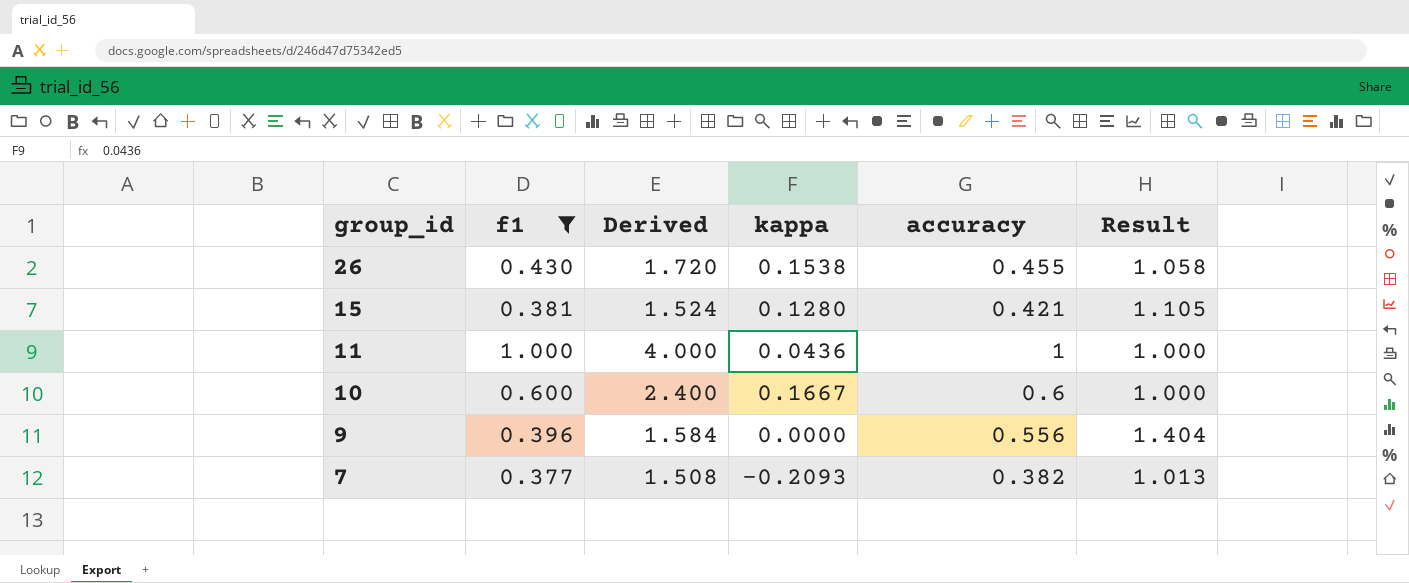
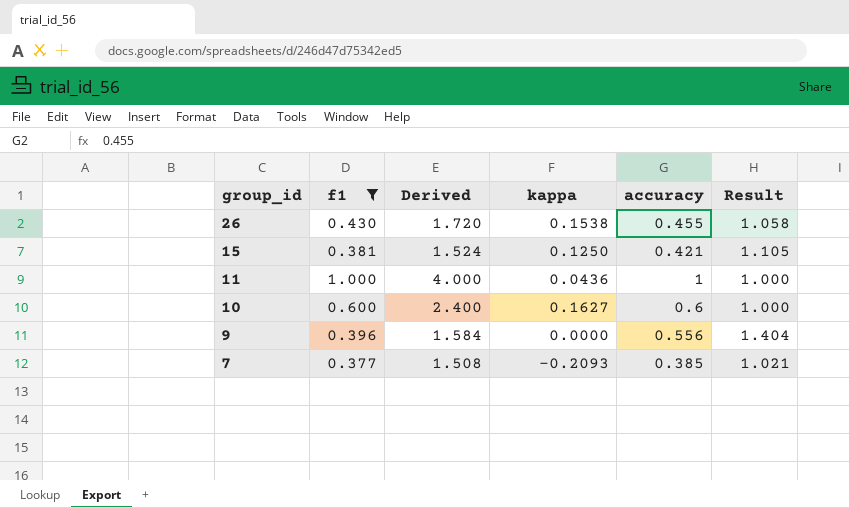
15 | kappa: 0.1280 -> 0.1250
10 | kappa: 0.1667 -> 0.1627
7 | accuracy: 0.382 -> 0.385
7 | Result: 1.013 -> 1.021

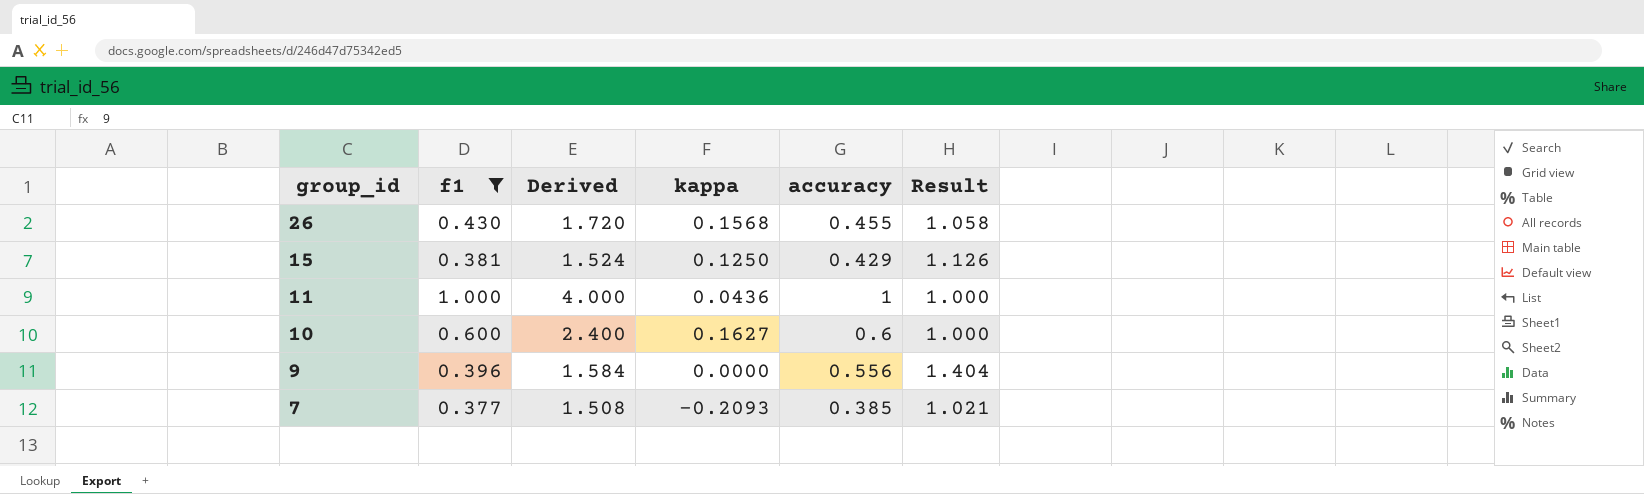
26 | kappa: 0.1538 -> 0.1568
15 | accuracy: 0.421 -> 0.429
15 | Result: 1.105 -> 1.126

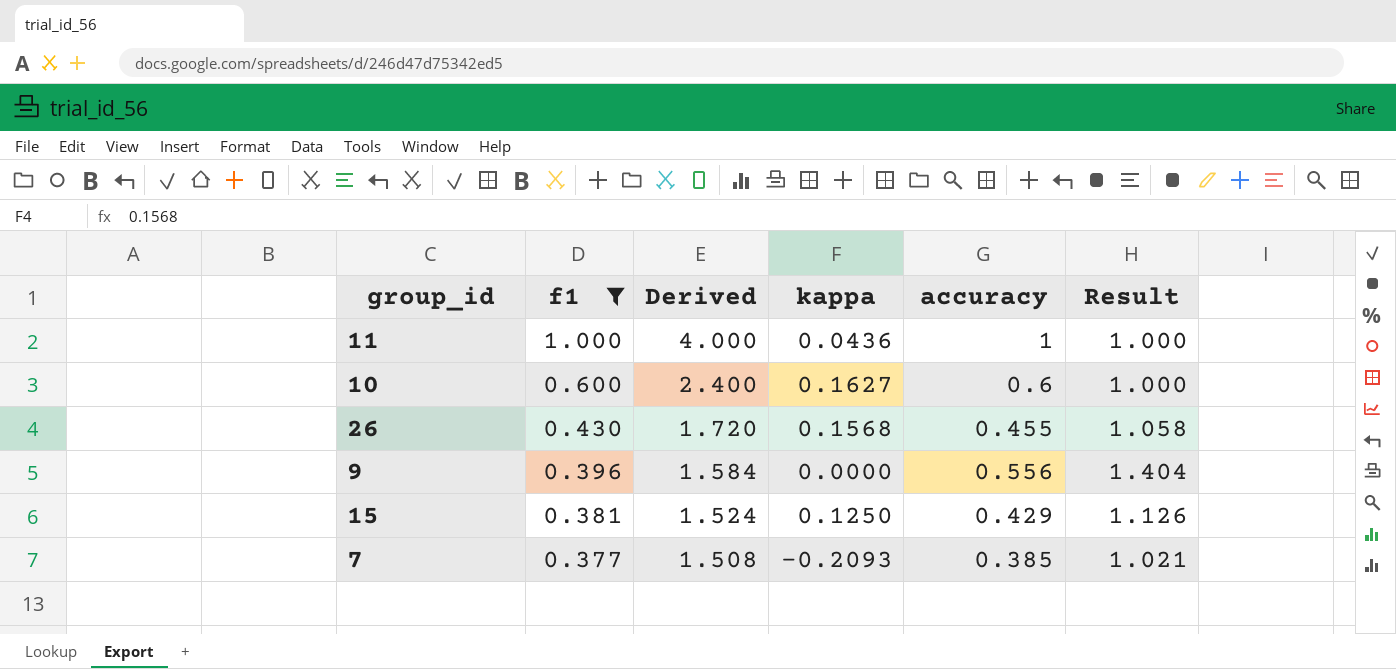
row order: group_id descending -> f1 descending

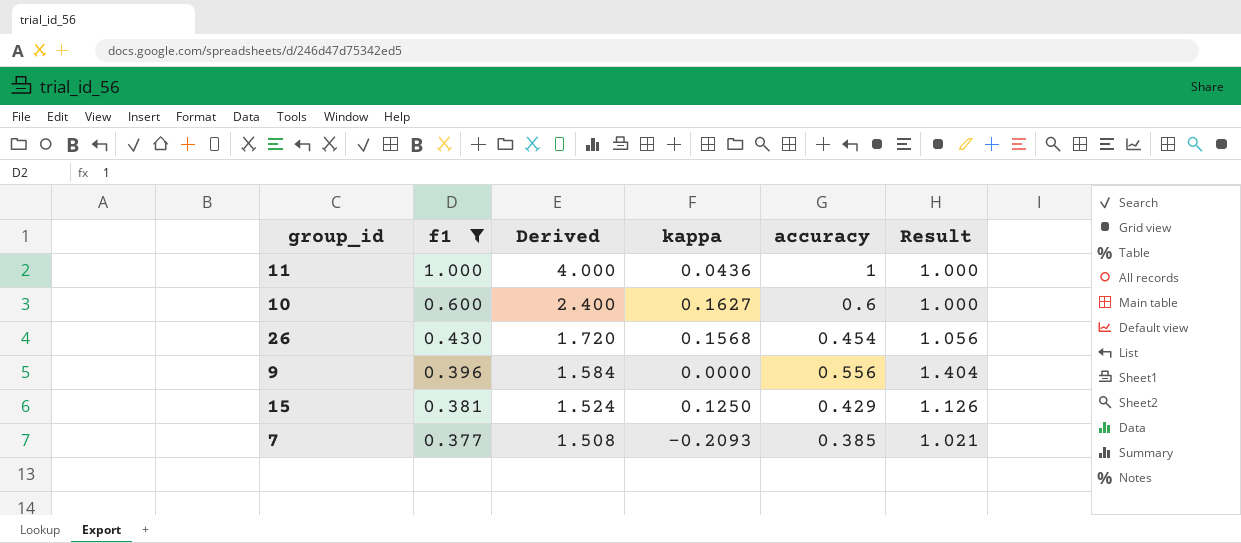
26 | accuracy: 0.455 -> 0.454
26 | Result: 1.058 -> 1.056

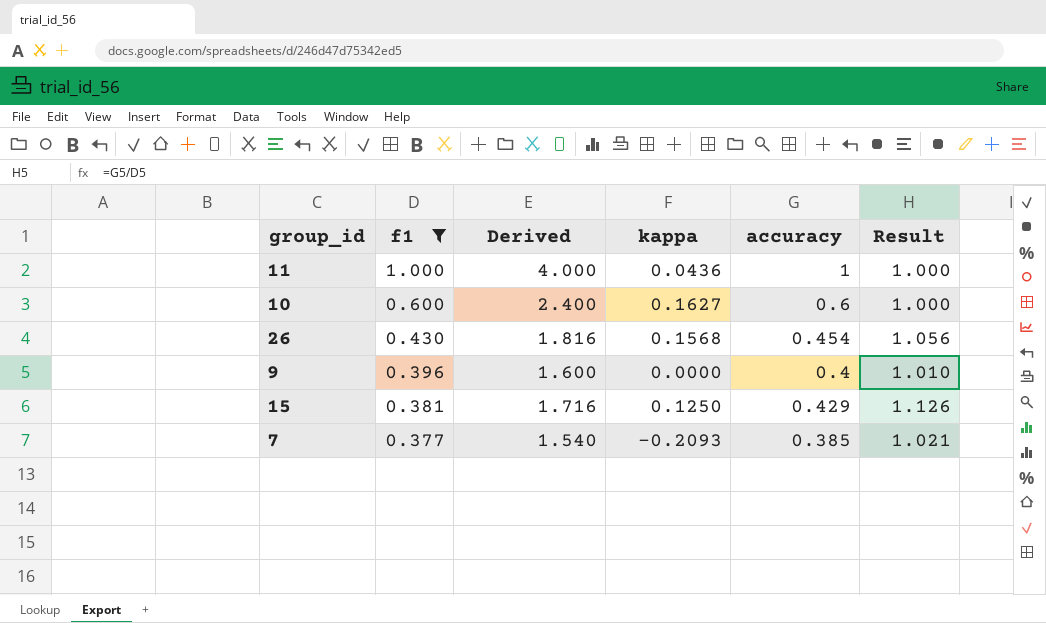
column Derived | formula: [f1] * 4 -> [accuracy] * 4
9 | accuracy: 0.556 -> 0.4
9 | Result: 1.404 -> 1.010

